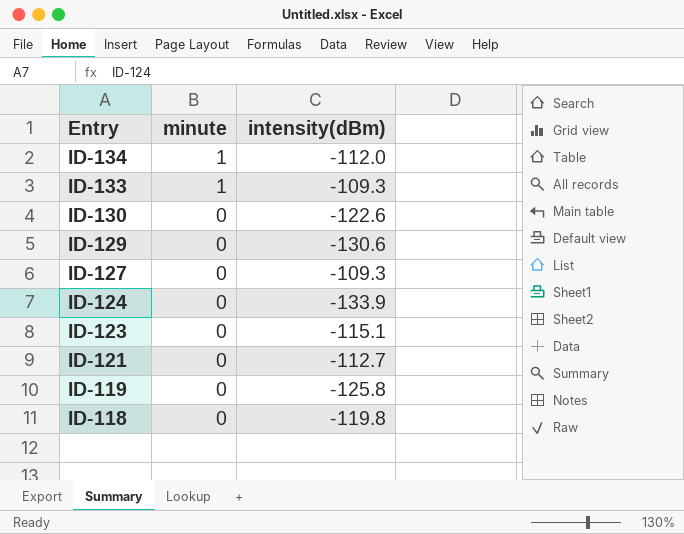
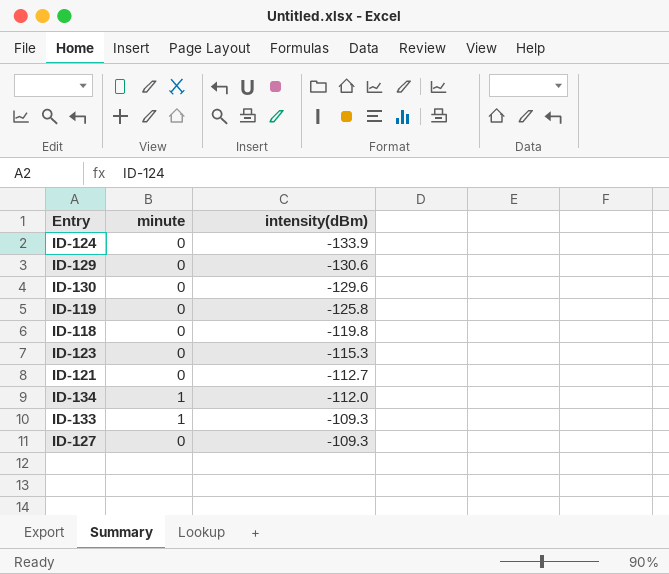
row order: Entry descending -> intensity(dBm) ascending
ID-130 | intensity(dBm): -122.6 -> -129.6
ID-123 | intensity(dBm): -115.1 -> -115.3

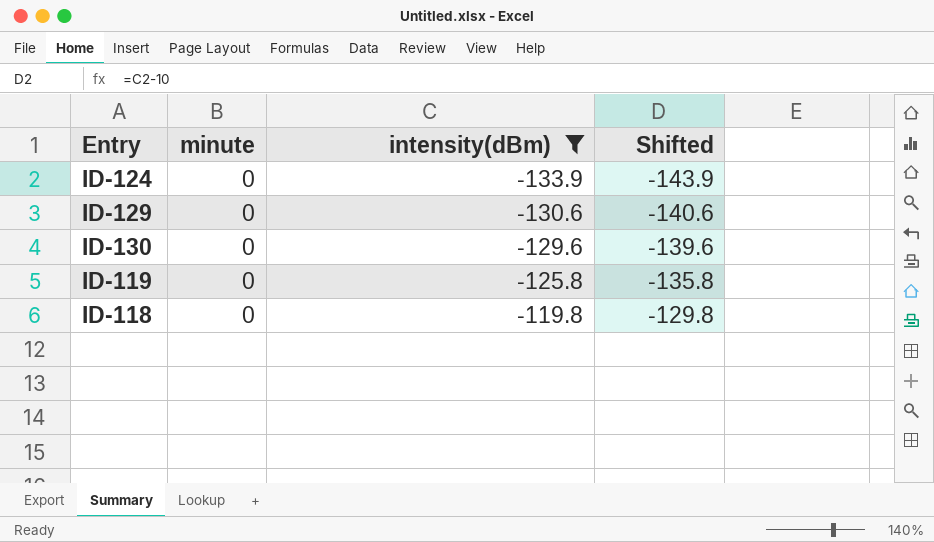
filter: none -> intensity(dBm) <= -119.8
column Shifted | formula: none -> [intensity(dBm)] - 10

